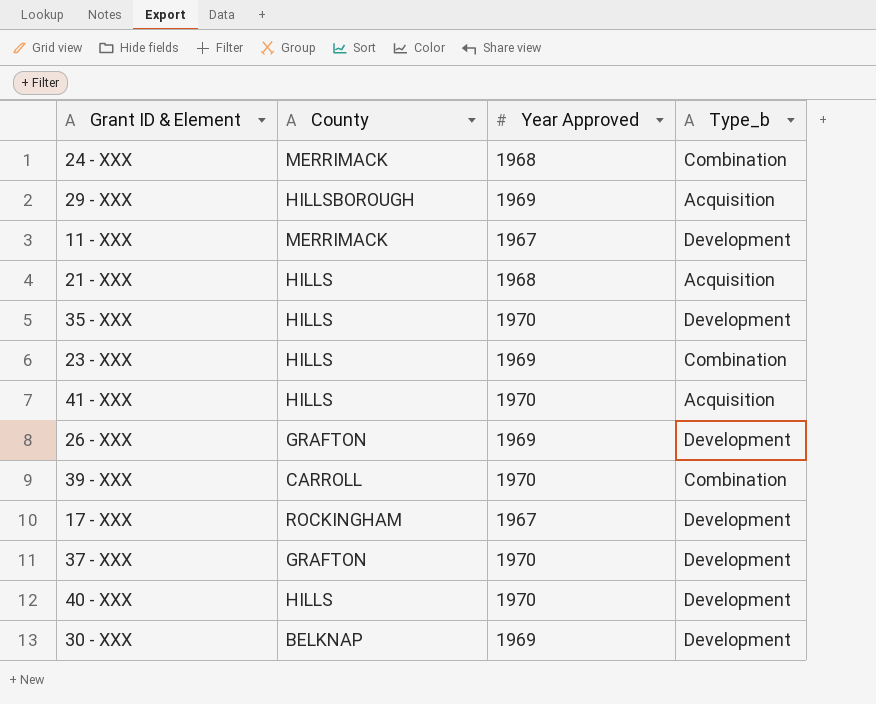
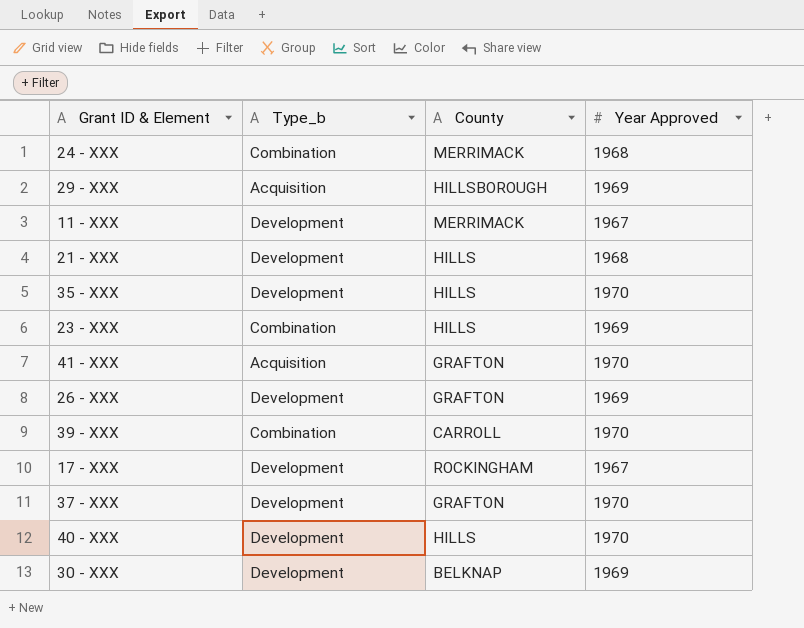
column Type_b | position: 4 -> 2
21 - XXX | Type_b: Acquisition -> Development
41 - XXX | County: HILLS -> GRAFTON

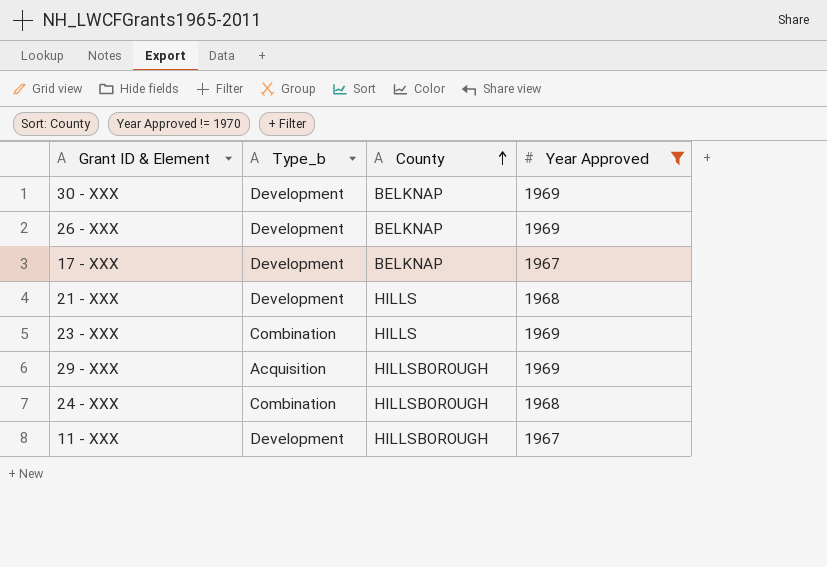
filter: none -> Year Approved != 1970
row order: none -> County ascending
26 - XXX | County: GRAFTON -> BELKNAP
17 - XXX | County: ROCKINGHAM -> BELKNAP
24 - XXX | County: MERRIMACK -> HILLSBOROUGH
11 - XXX | County: MERRIMACK -> HILLSBOROUGH

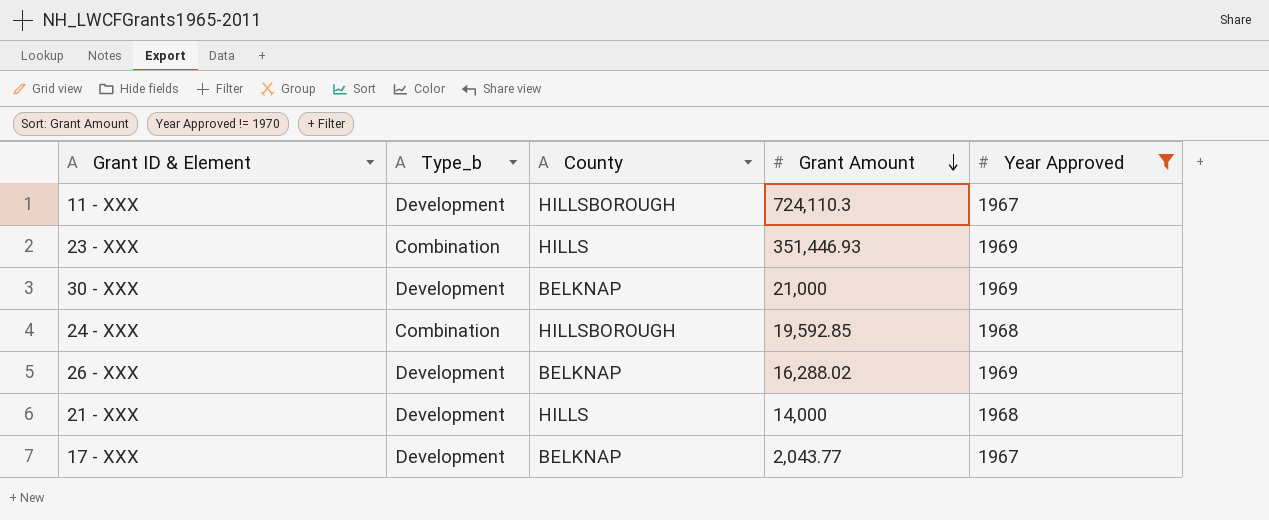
row order: County ascending -> Grant Amount descending
column Grant Amount | position: none -> 4
row 29 - XXX: Acquisition | HILLSBOROUGH | 1969 -> none

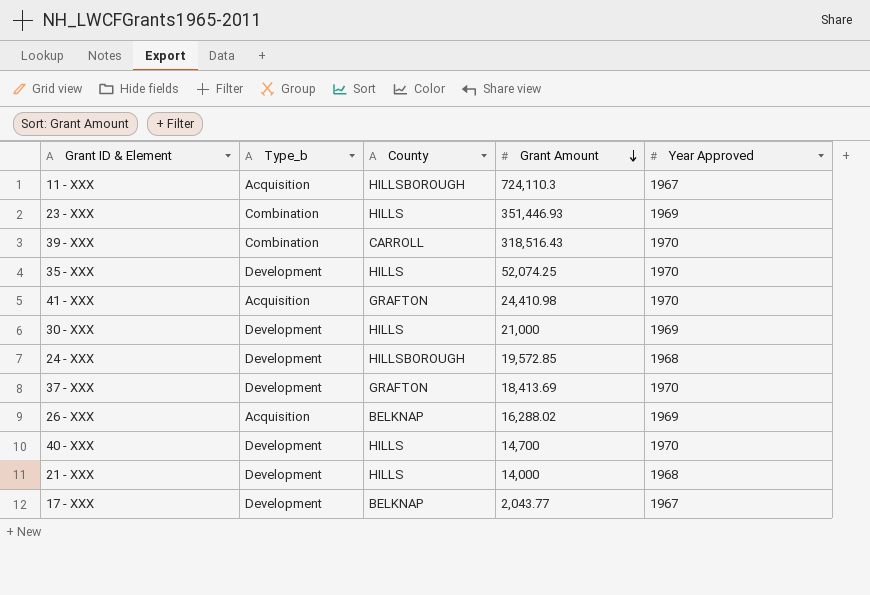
filter: Year Approved != 1970 -> none
11 - XXX | Type_b: Development -> Acquisition
30 - XXX | County: BELKNAP -> HILLS
24 - XXX | Type_b: Combination -> Development
24 - XXX | Grant Amount: 19,592.85 -> 19,572.85
26 - XXX | Type_b: Development -> Acquisition

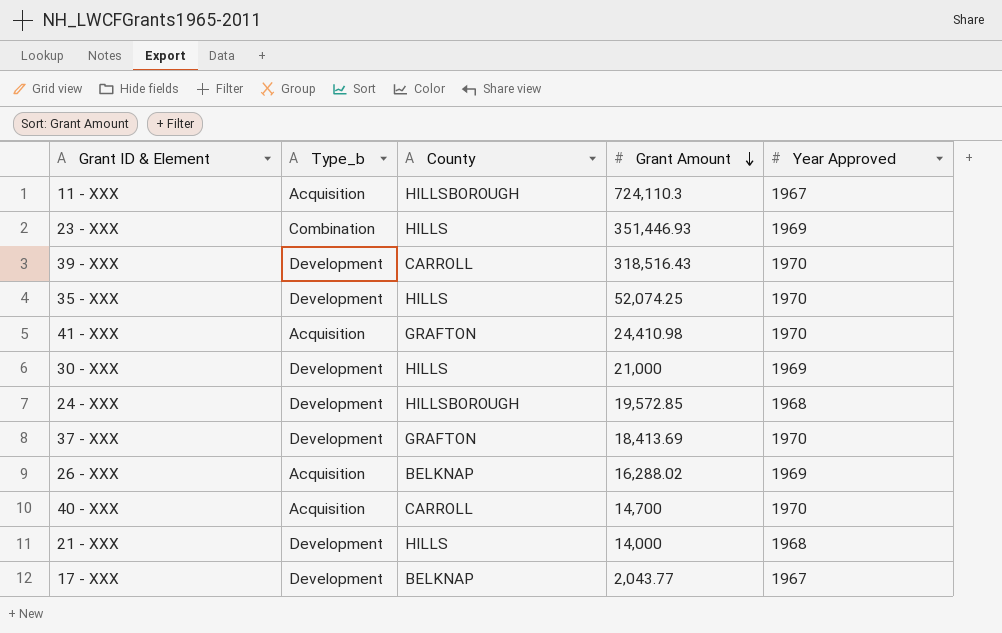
39 - XXX | Type_b: Combination -> Development
40 - XXX | Type_b: Development -> Acquisition
40 - XXX | County: HILLS -> CARROLL

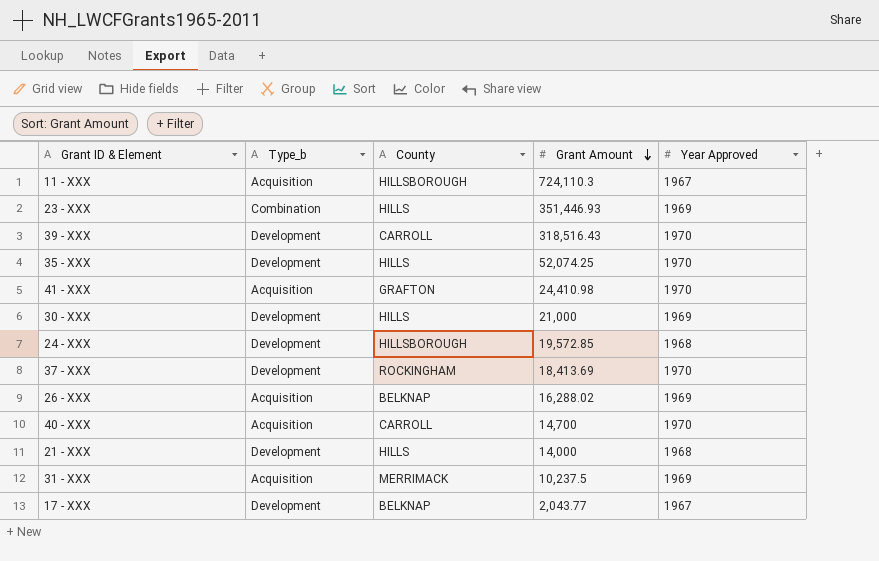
37 - XXX | County: GRAFTON -> ROCKINGHAM
row 31 - XXX: none -> Acquisition | MERRIMACK | 10,237.5 | 1969

